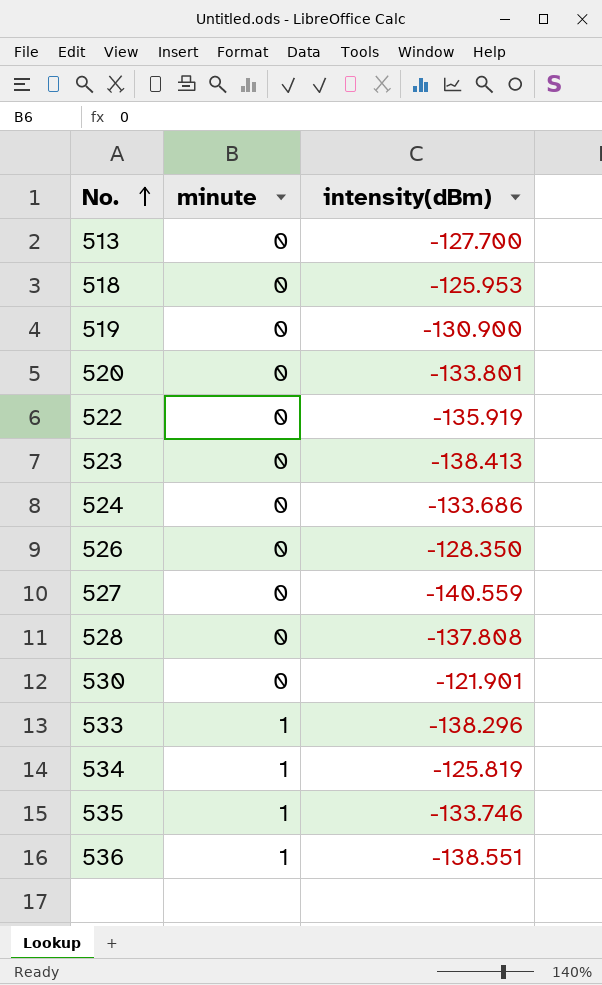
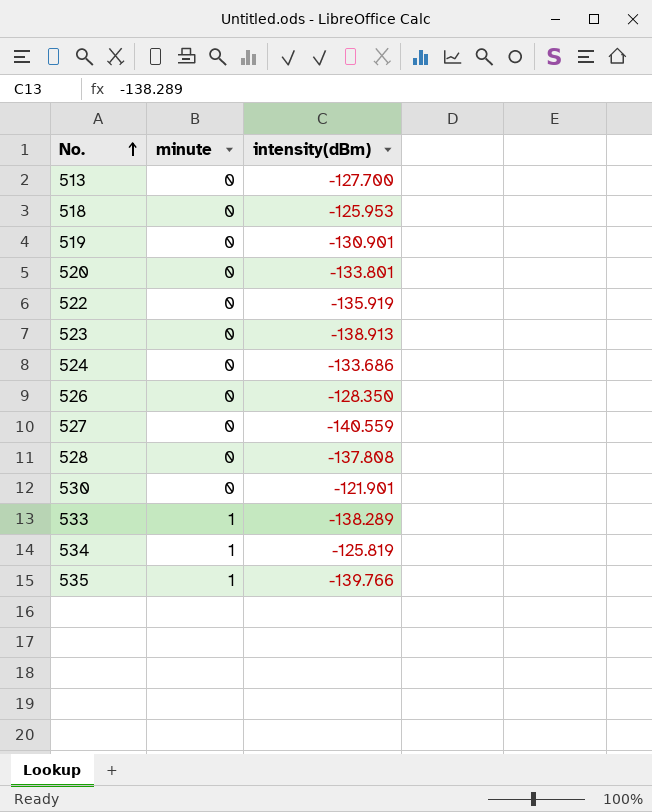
row 536: 1 | -138.551 -> none
519 | intensity(dBm): -130.900 -> -130.901
523 | intensity(dBm): -138.413 -> -138.913
533 | intensity(dBm): -138.296 -> -138.289
535 | intensity(dBm): -133.746 -> -139.766

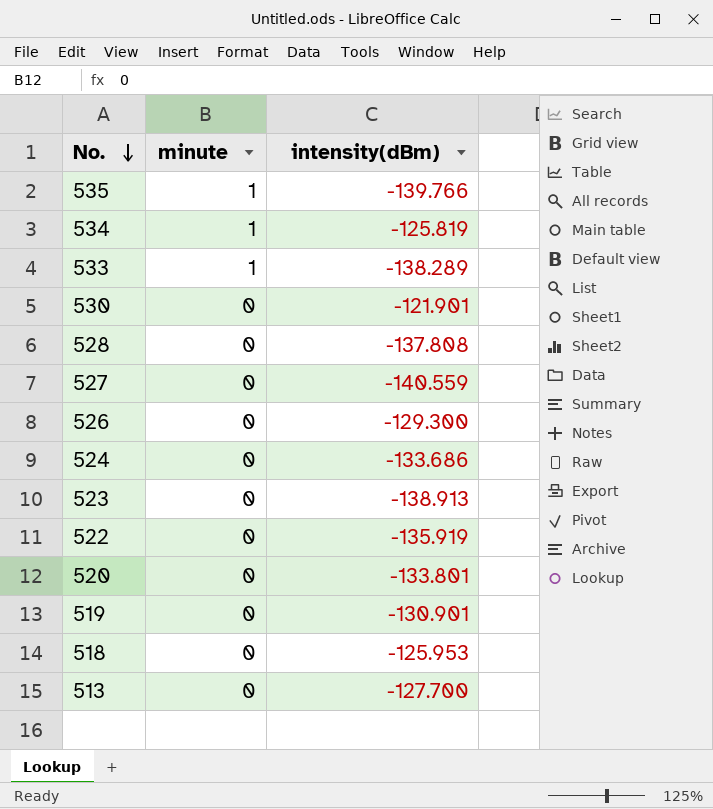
row order: No. ascending -> No. descending
526 | intensity(dBm): -128.350 -> -129.300

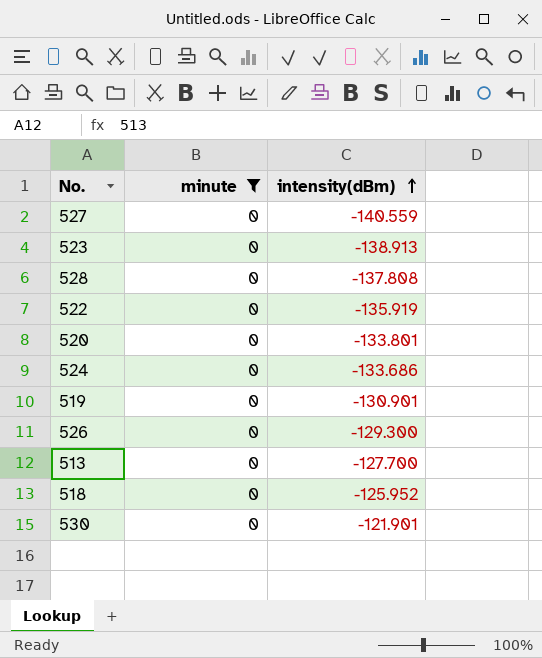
filter: none -> minute = 0
row order: No. descending -> intensity(dBm) ascending
518 | intensity(dBm): -125.953 -> -125.952

